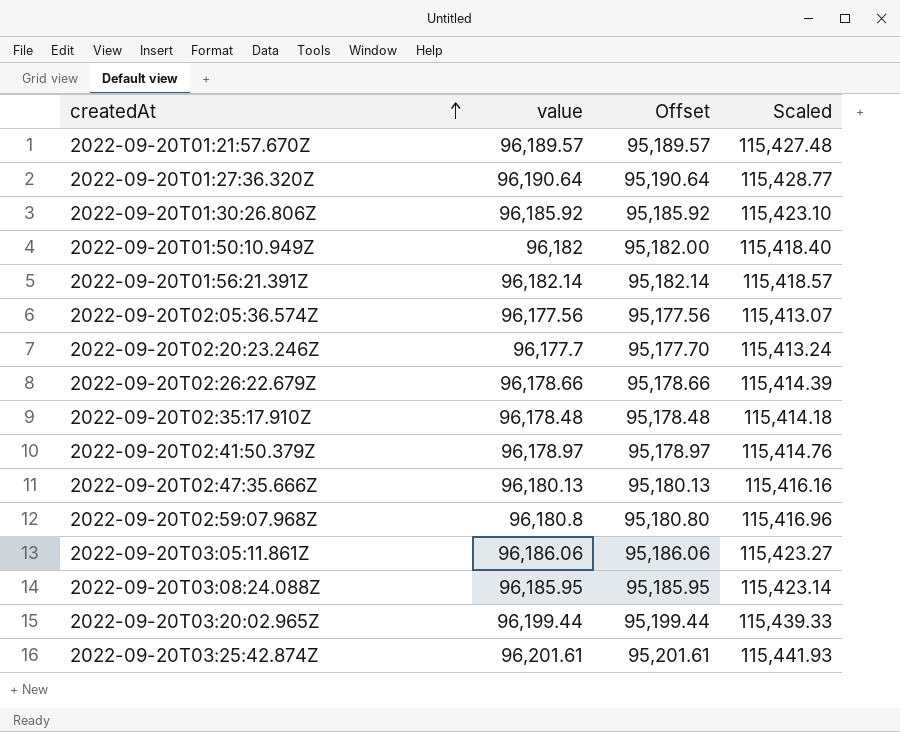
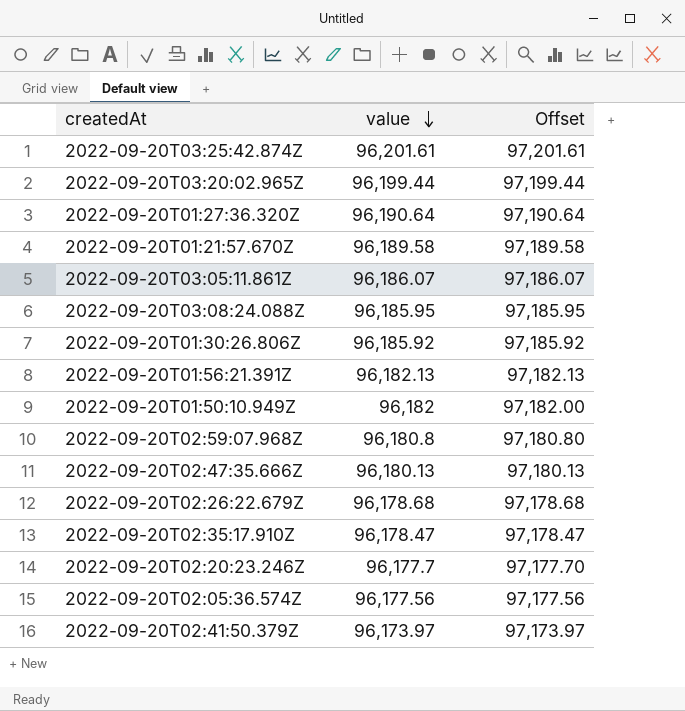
row order: createdAt ascending -> value descending
column Scaled | formula: [value] * 1.2 -> none
column Offset | formula: [value] - 1000 -> [value] + 1000
2022-09-20T01:21:57.670Z | value: 96,189.57 -> 96,189.58
2022-09-20T03:05:11.861Z | value: 96,186.06 -> 96,186.07
2022-09-20T01:56:21.391Z | value: 96,182.14 -> 96,182.13
2022-09-20T02:26:22.679Z | value: 96,178.66 -> 96,178.68
2022-09-20T02:35:17.910Z | value: 96,178.48 -> 96,178.47
2022-09-20T02:41:50.379Z | value: 96,178.97 -> 96,173.97

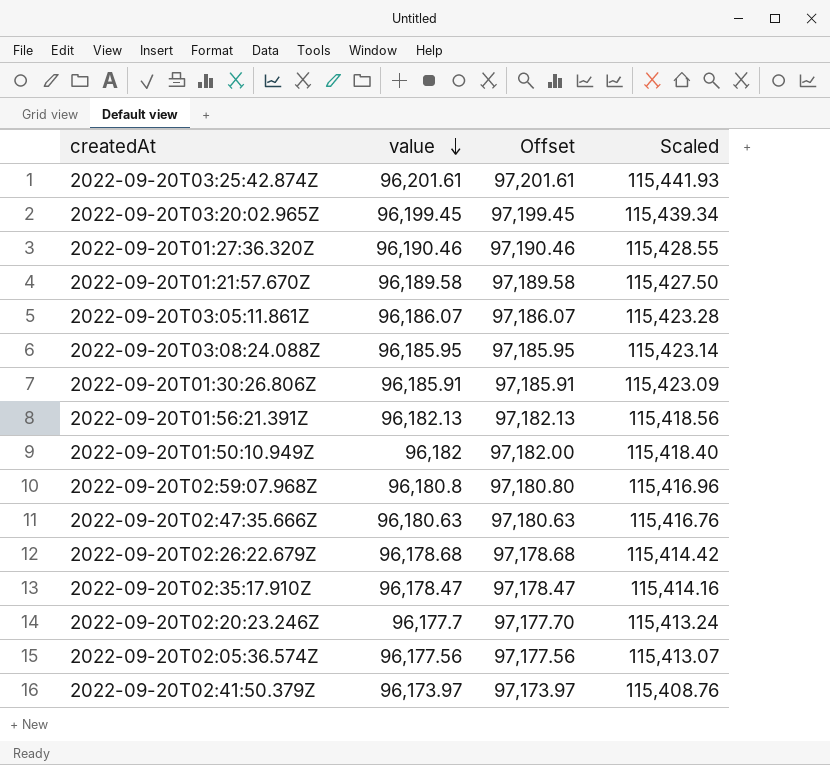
column Scaled | formula: none -> [value] * 1.2
2022-09-20T03:20:02.965Z | value: 96,199.44 -> 96,199.45
2022-09-20T03:20:02.965Z | Offset: 97,199.44 -> 97,199.45
2022-09-20T01:27:36.320Z | value: 96,190.64 -> 96,190.46
2022-09-20T01:27:36.320Z | Offset: 97,190.64 -> 97,190.46
2022-09-20T01:30:26.806Z | value: 96,185.92 -> 96,185.91
2022-09-20T01:30:26.806Z | Offset: 97,185.92 -> 97,185.91
2022-09-20T02:47:35.666Z | value: 96,180.13 -> 96,180.63
2022-09-20T02:47:35.666Z | Offset: 97,180.13 -> 97,180.63

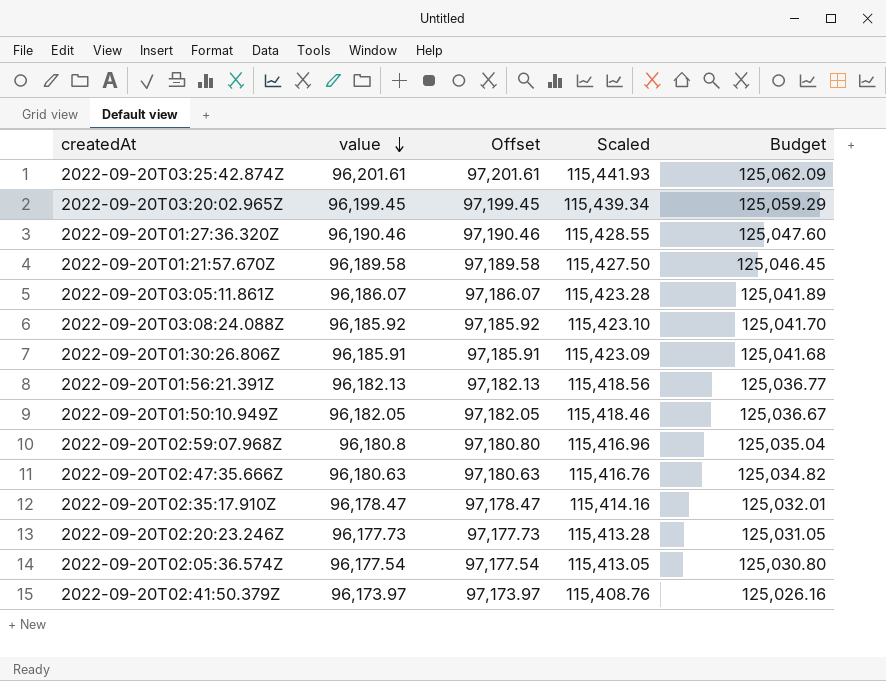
column Budget | formula: none -> [value] * 1.3
row 2022-09-20T02:26:22.679Z: 96,178.68 | 97,178.68 | 115,414.42 -> none
2022-09-20T03:08:24.088Z | value: 96,185.95 -> 96,185.92
2022-09-20T03:08:24.088Z | Offset: 97,185.95 -> 97,185.92
2022-09-20T03:08:24.088Z | Scaled: 115,423.14 -> 115,423.10
2022-09-20T01:50:10.949Z | value: 96,182 -> 96,182.05
2022-09-20T01:50:10.949Z | Offset: 97,182.00 -> 97,182.05
2022-09-20T01:50:10.949Z | Scaled: 115,418.40 -> 115,418.46
2022-09-20T02:20:23.246Z | value: 96,177.7 -> 96,177.73
2022-09-20T02:20:23.246Z | Offset: 97,177.70 -> 97,177.73
2022-09-20T02:20:23.246Z | Scaled: 115,413.24 -> 115,413.28
2022-09-20T02:05:36.574Z | value: 96,177.56 -> 96,177.54
2022-09-20T02:05:36.574Z | Offset: 97,177.56 -> 97,177.54
2022-09-20T02:05:36.574Z | Scaled: 115,413.07 -> 115,413.05

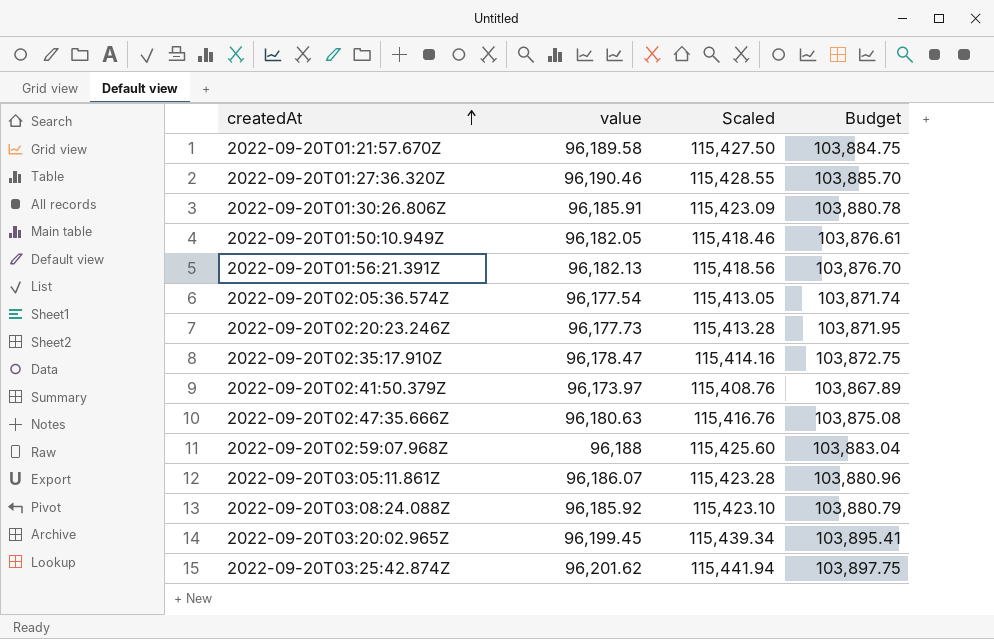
row order: value descending -> createdAt ascending
column Offset | formula: [value] + 1000 -> none
column Budget | formula: [value] * 1.3 -> [value] * 1.08
2022-09-20T02:59:07.968Z | value: 96,180.8 -> 96,188
2022-09-20T02:59:07.968Z | Scaled: 115,416.96 -> 115,425.60
2022-09-20T03:25:42.874Z | value: 96,201.61 -> 96,201.62
2022-09-20T03:25:42.874Z | Scaled: 115,441.93 -> 115,441.94

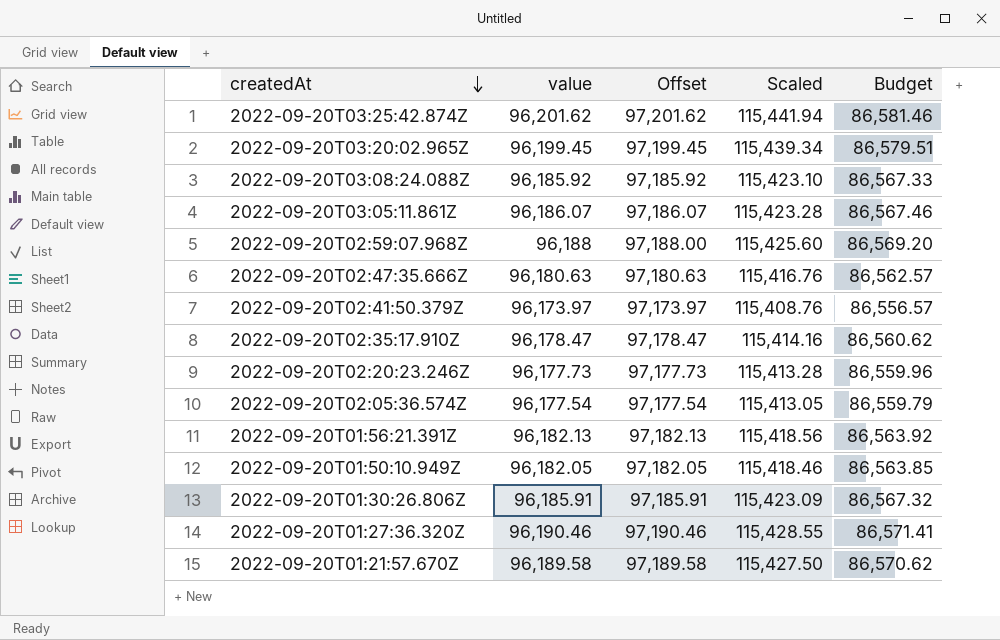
row order: createdAt ascending -> createdAt descending
column Offset | formula: none -> [value] + 1000
column Budget | formula: [value] * 1.08 -> [value] * 0.9

